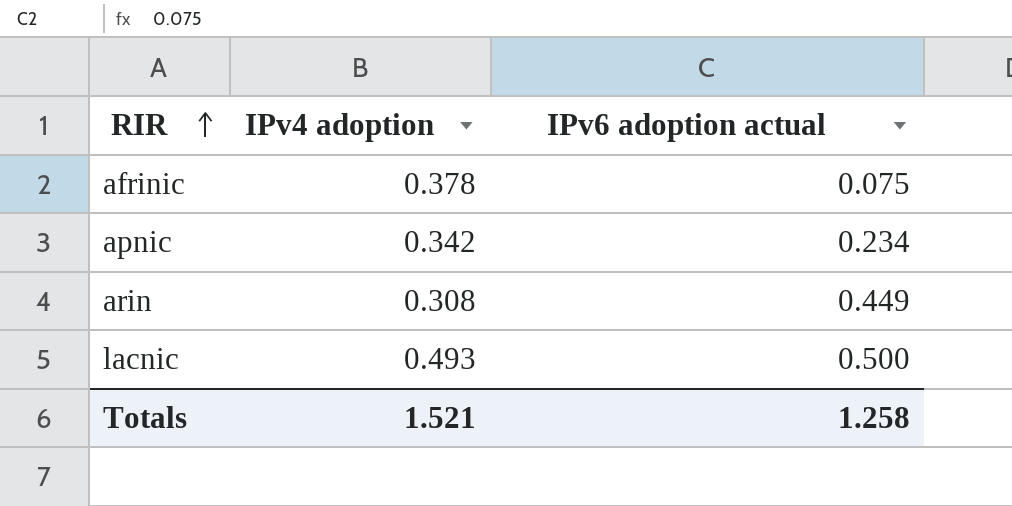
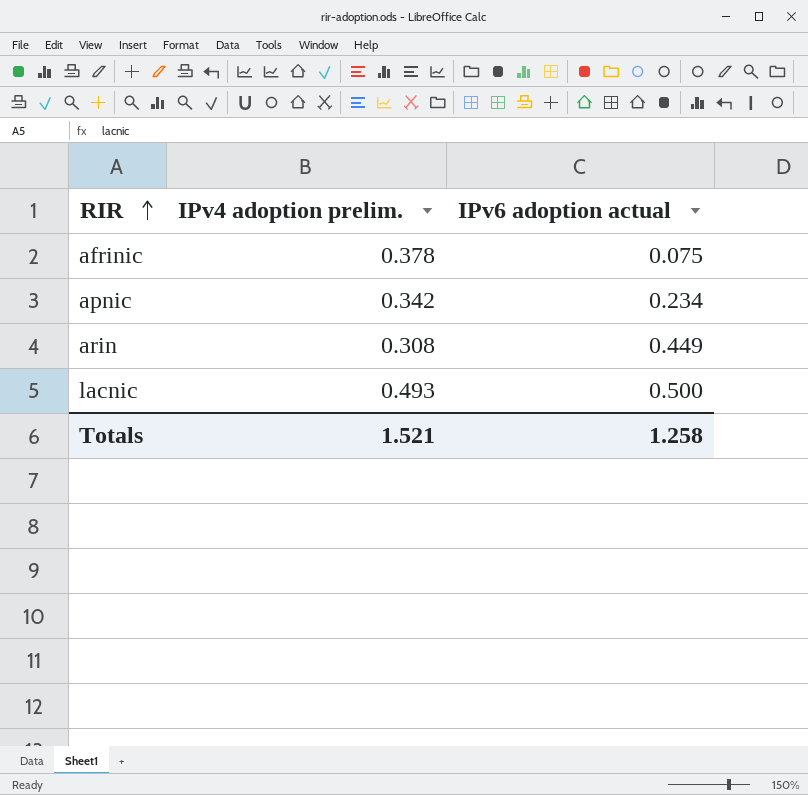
column name: IPv4 adoption -> IPv4 adoption prelim.

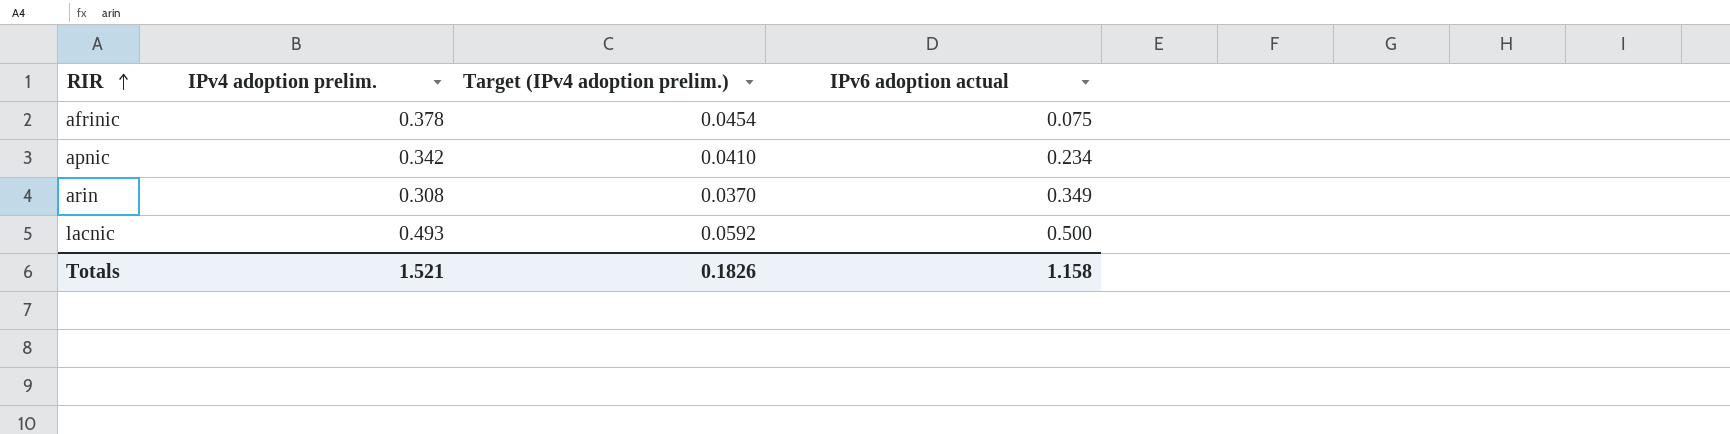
column Target (IPv4 adoption prelim.) | formula: none -> [IPv4 adoption prelim.] * 0.12
arin | IPv6 adoption actual: 0.449 -> 0.349
Totals | IPv6 adoption actual: 1.258 -> 1.158

